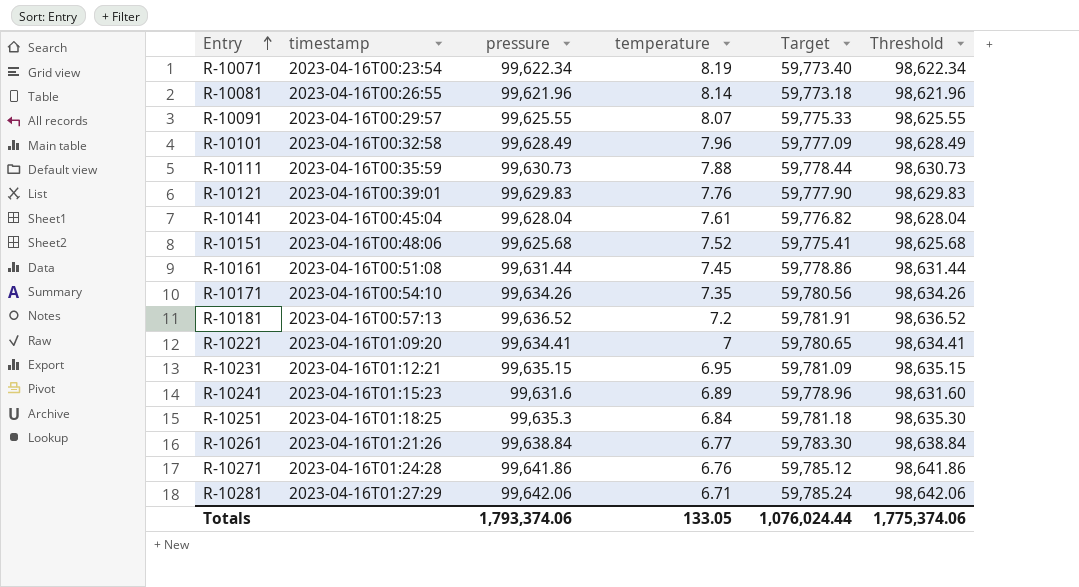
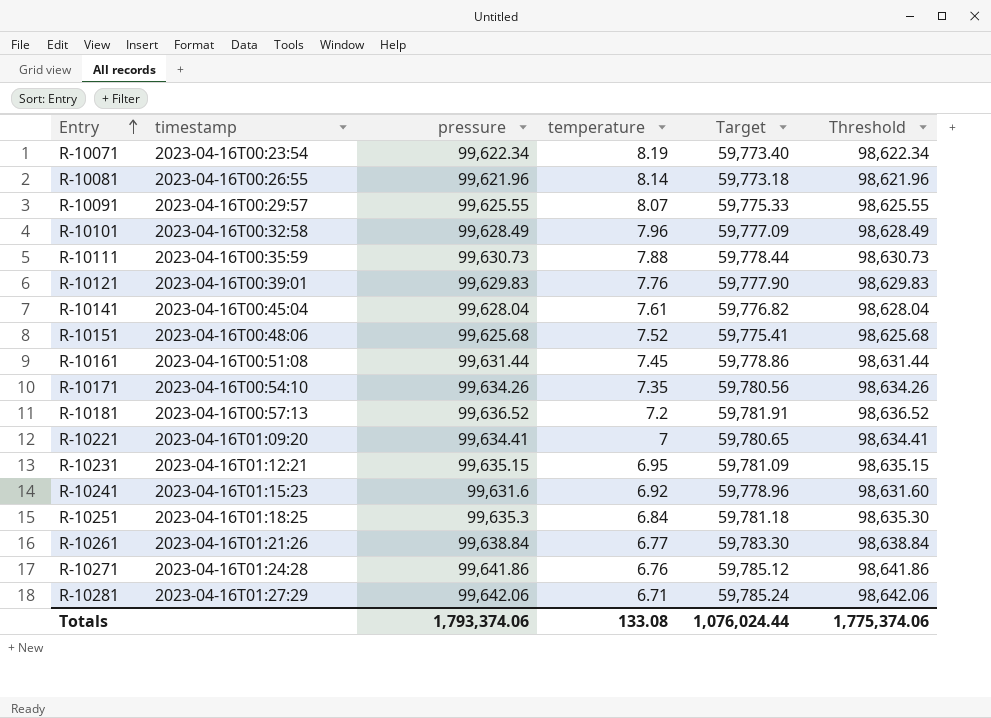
R-10241 | temperature: 6.89 -> 6.92
Totals | temperature: 133.05 -> 133.08

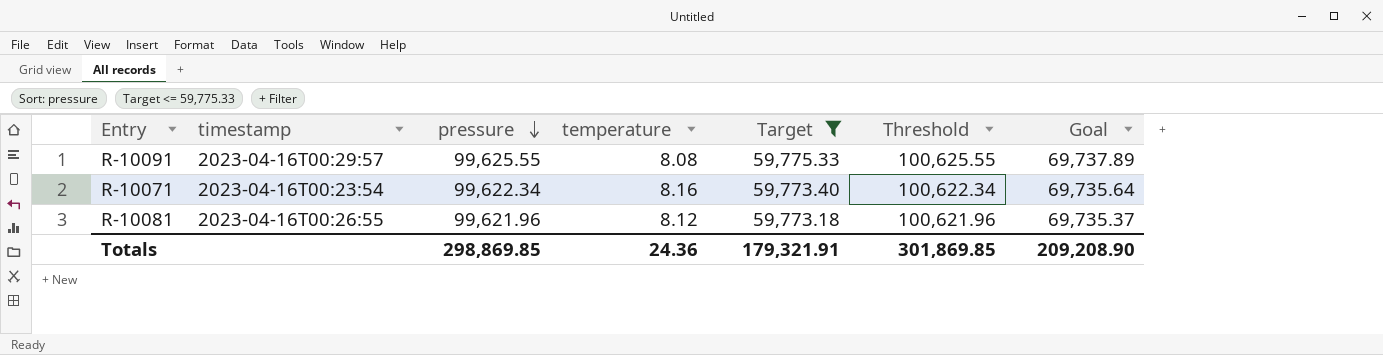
filter: none -> Target <= 59,775.33
row order: Entry ascending -> pressure descending
column Threshold | formula: [pressure] - 1000 -> [pressure] + 1000
column Goal | formula: none -> [pressure] * 0.7
R-10091 | temperature: 8.07 -> 8.08
R-10071 | temperature: 8.19 -> 8.16
R-10081 | temperature: 8.14 -> 8.12
Totals | pressure: 1,793,374.06 -> 298,869.85
Totals | temperature: 133.08 -> 24.36
Totals | Target: 1,076,024.44 -> 179,321.91
Totals | Threshold: 1,775,374.06 -> 301,869.85

